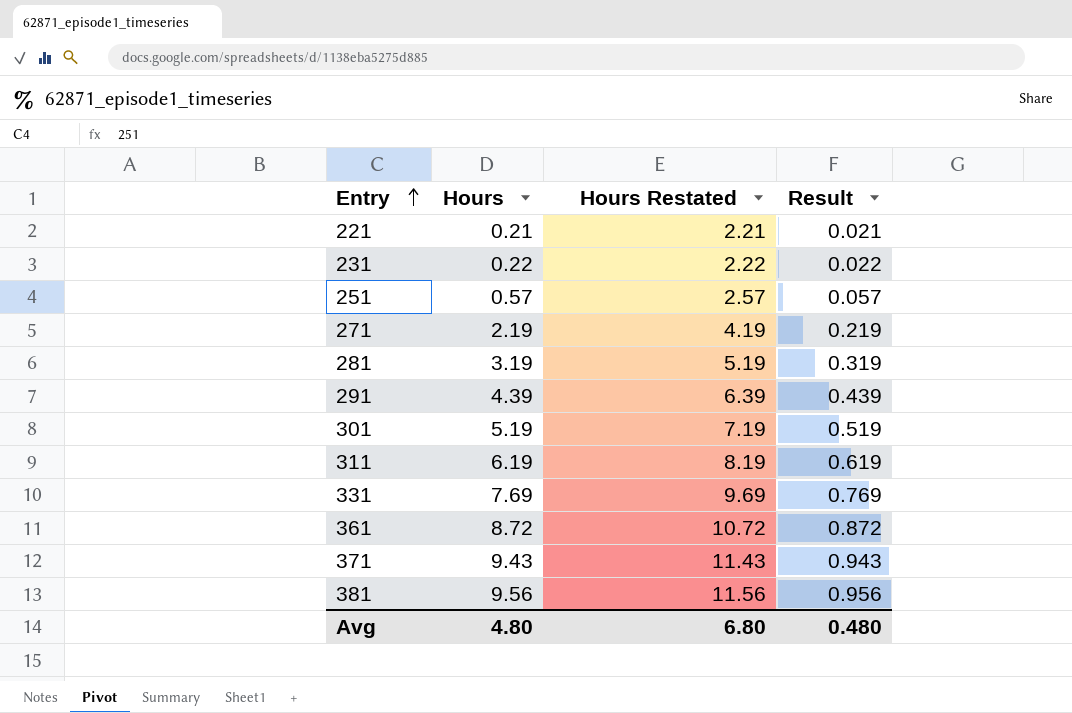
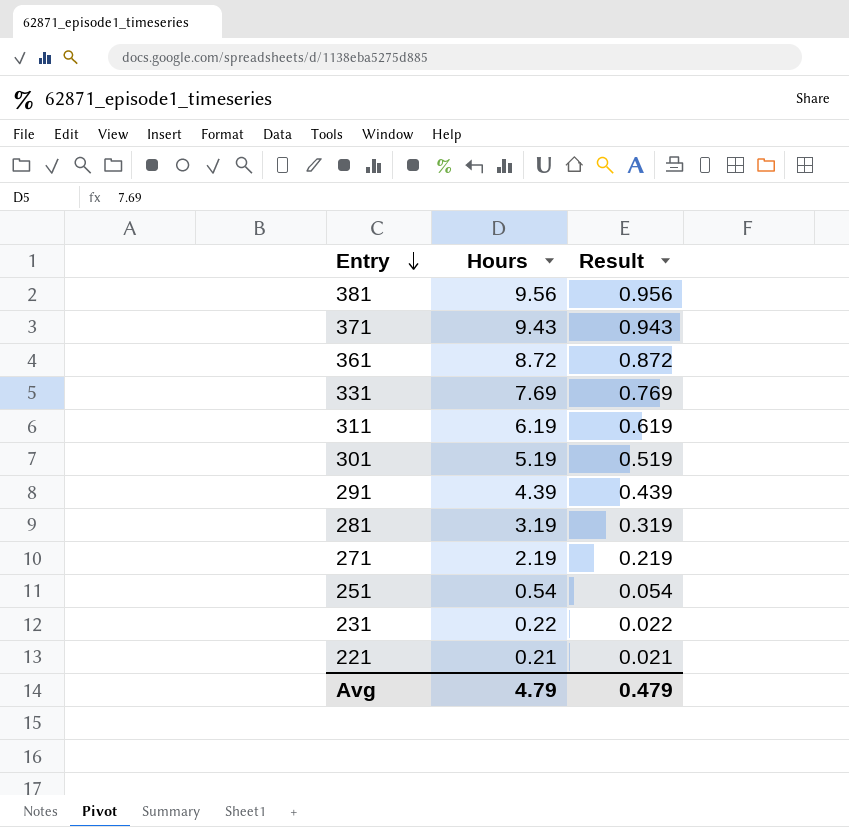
row order: Entry ascending -> Entry descending
column Hours Restated | formula: [Hours] + 2 -> none
251 | Hours: 0.57 -> 0.54
251 | Result: 0.057 -> 0.054
Avg | Hours: 4.80 -> 4.79
Avg | Result: 0.480 -> 0.479

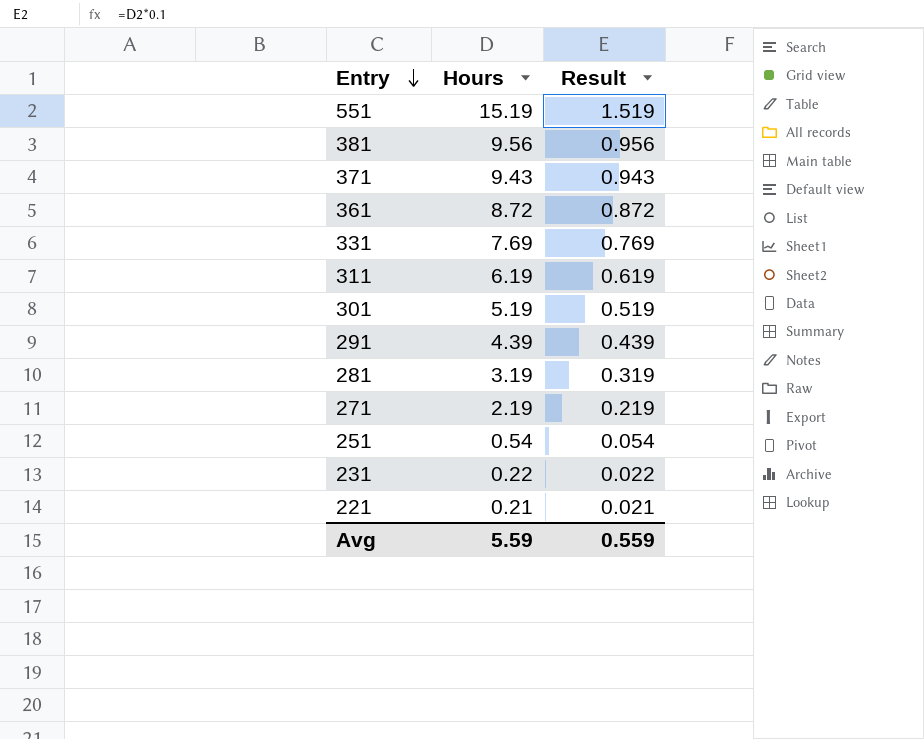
row 551: none -> 15.19 | 1.519
Avg | Hours: 4.79 -> 5.59
Avg | Result: 0.479 -> 0.559

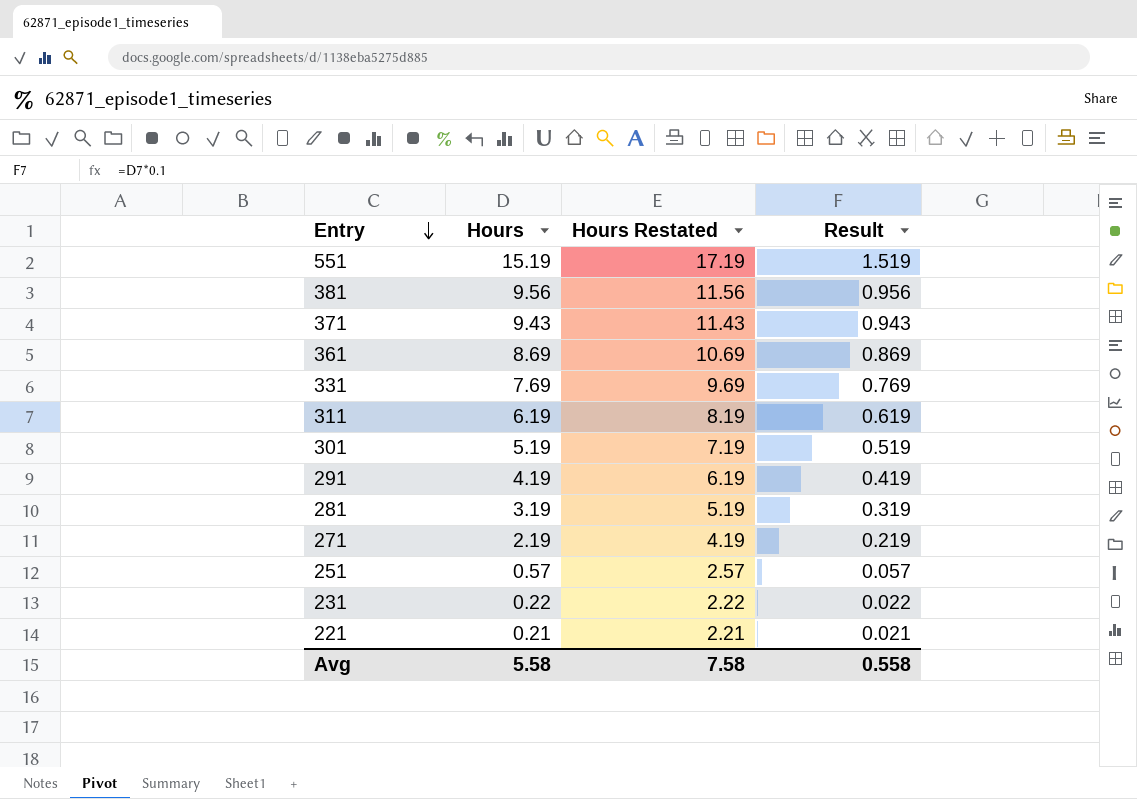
column Hours Restated | formula: none -> [Hours] + 2
361 | Hours: 8.72 -> 8.69
361 | Result: 0.872 -> 0.869
291 | Hours: 4.39 -> 4.19
291 | Result: 0.439 -> 0.419
251 | Hours: 0.54 -> 0.57
251 | Result: 0.054 -> 0.057
Avg | Hours: 5.59 -> 5.58
Avg | Result: 0.559 -> 0.558

